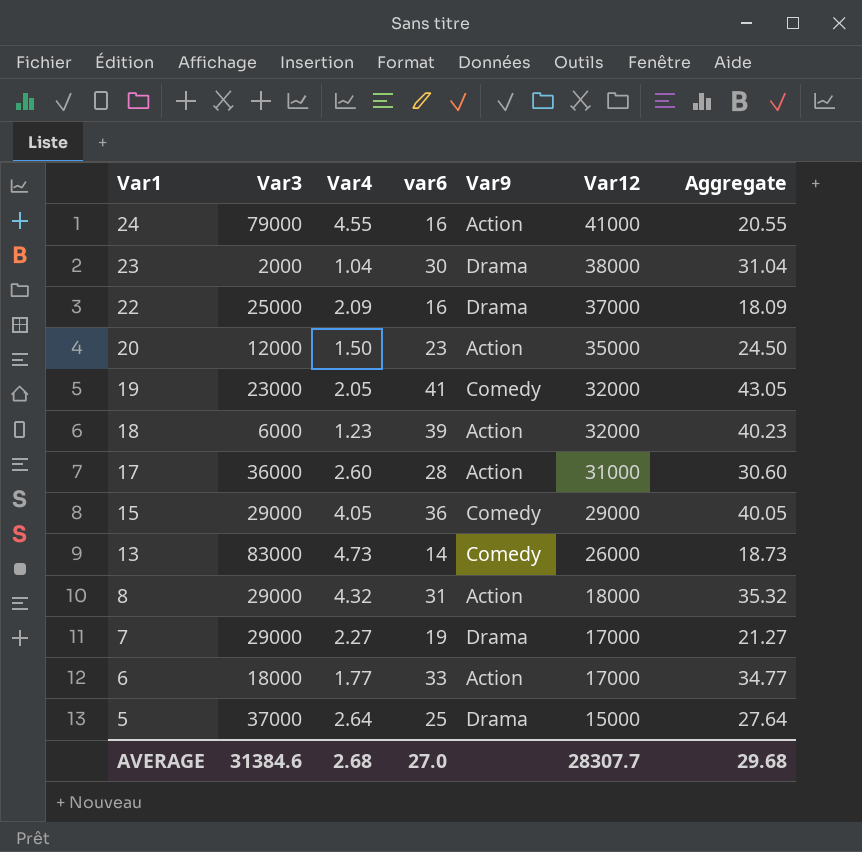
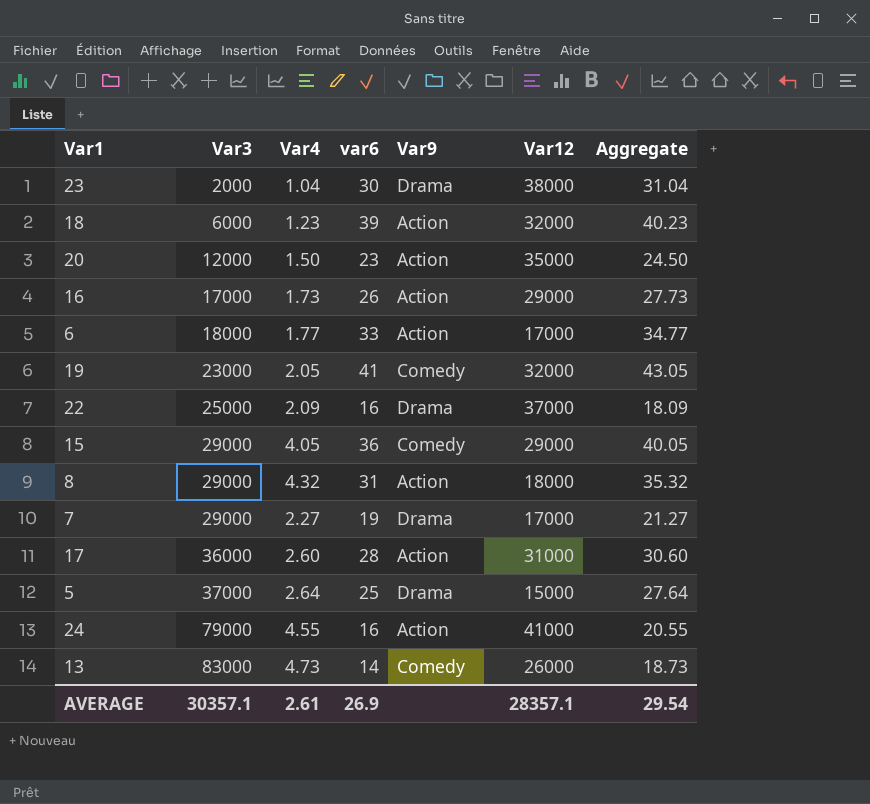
row order: Var1 descending -> Var3 ascending
row 16: none -> 17000 | 1.73 | 26 | Action | 29000 | 27.73
AVERAGE | Var3: 31384.6 -> 30357.1
AVERAGE | Var4: 2.68 -> 2.61
AVERAGE | var6: 27.0 -> 26.9
AVERAGE | Var12: 28307.7 -> 28357.1
AVERAGE | Aggregate: 29.68 -> 29.54

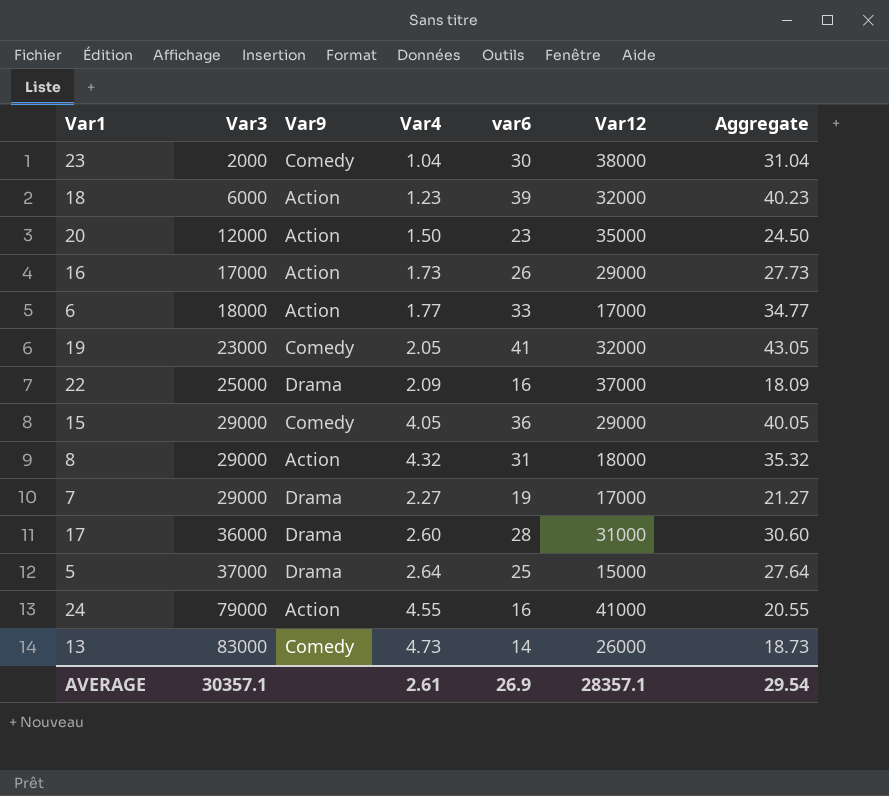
column Var9 | position: 5 -> 3
23 | Var9: Drama -> Comedy
17 | Var9: Action -> Drama

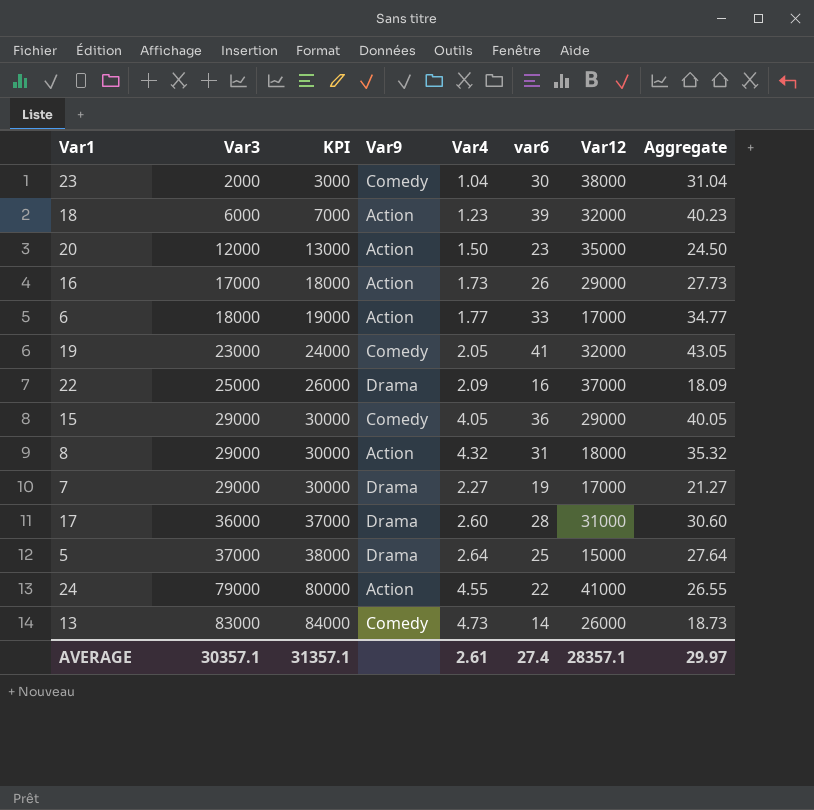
column KPI | formula: none -> [Var3] + 1000
24 | var6: 16 -> 22
24 | Aggregate: 20.55 -> 26.55
AVERAGE | var6: 26.9 -> 27.4
AVERAGE | Aggregate: 29.54 -> 29.97

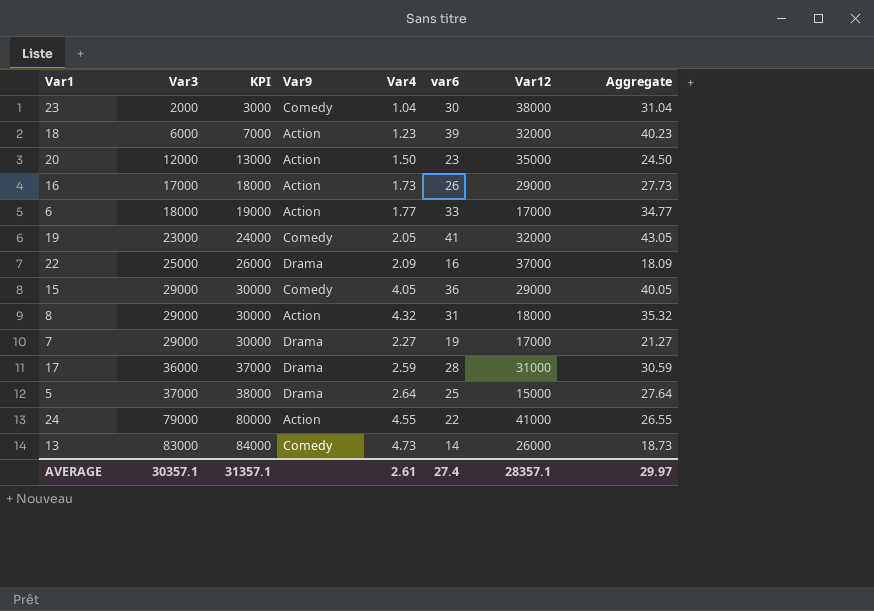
17 | Var4: 2.60 -> 2.59
17 | Aggregate: 30.60 -> 30.59

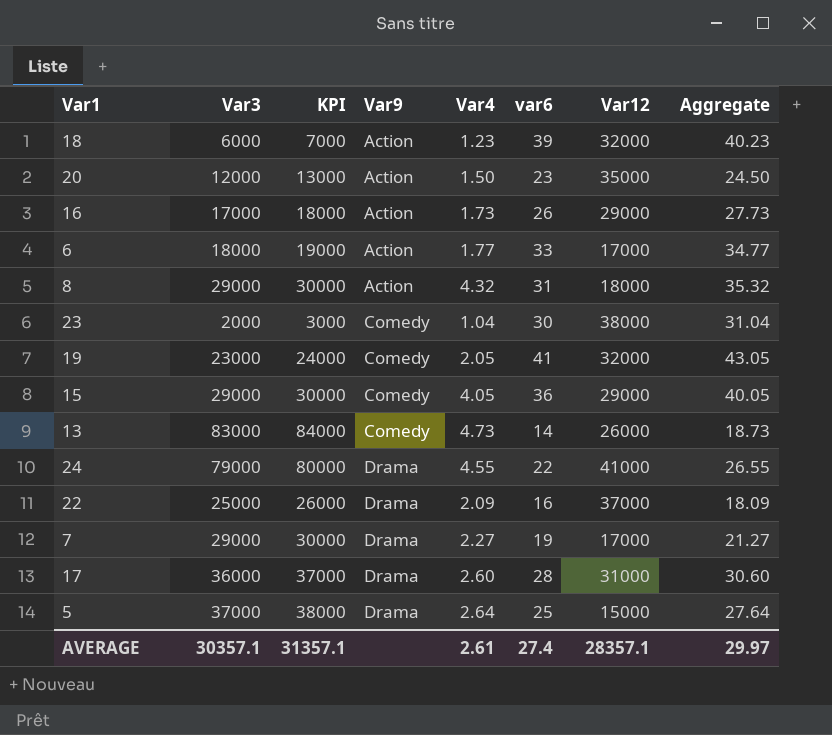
row order: Var3 ascending -> Var9 ascending
24 | Var9: Action -> Drama
17 | Var4: 2.59 -> 2.60
17 | Aggregate: 30.59 -> 30.60

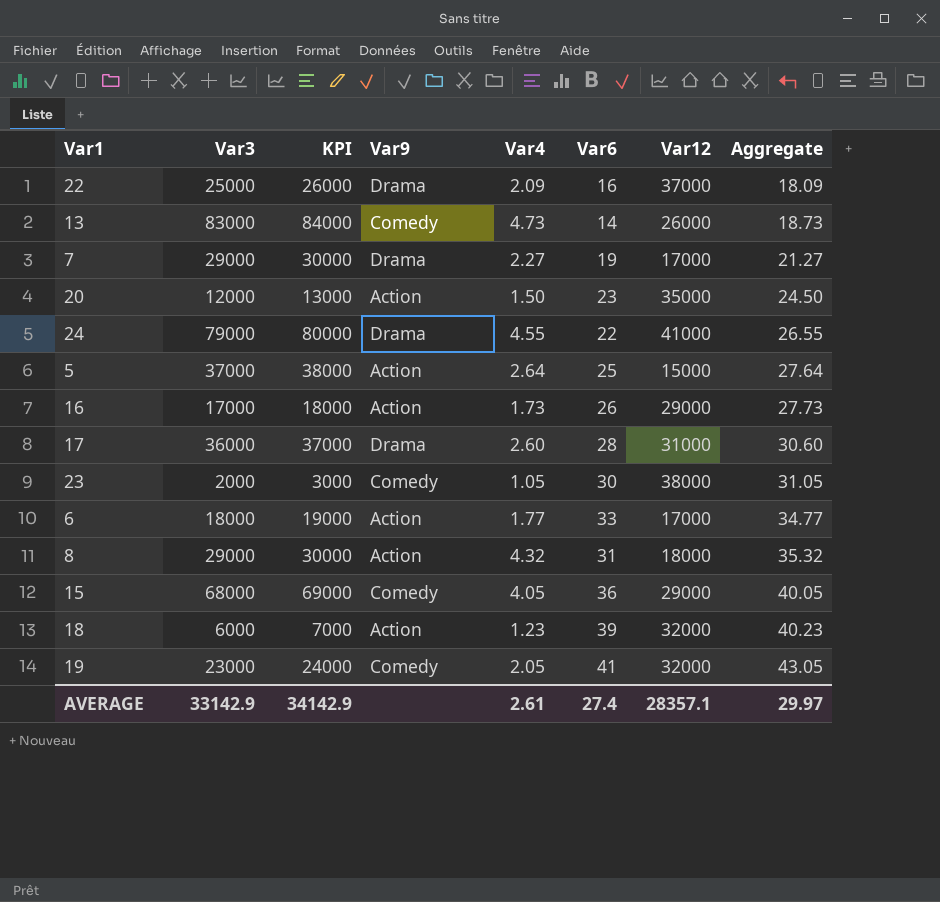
row order: Var9 ascending -> Aggregate ascending
column name: var6 -> Var6
5 | Var9: Drama -> Action
23 | Var4: 1.04 -> 1.05
23 | Aggregate: 31.04 -> 31.05
15 | Var3: 29000 -> 68000
15 | KPI: 30000 -> 69000
AVERAGE | Var3: 30357.1 -> 33142.9
AVERAGE | KPI: 31357.1 -> 34142.9

